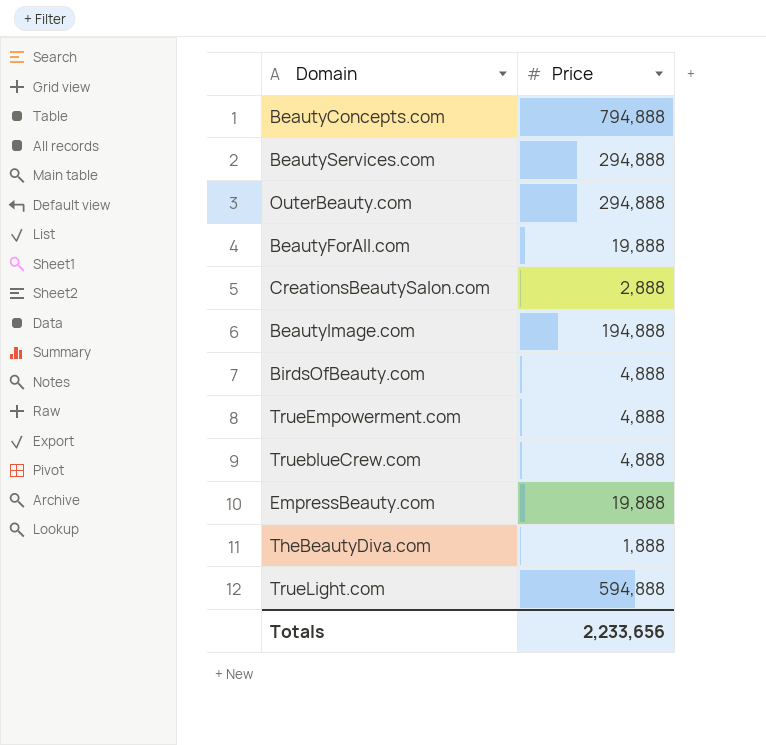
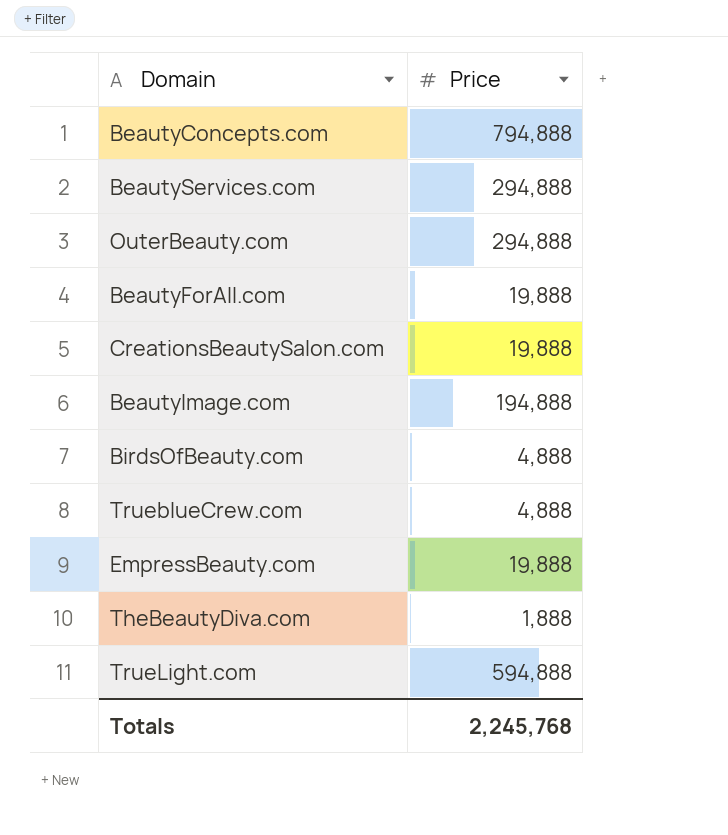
row TrueEmpowerment.com: 4,888 -> none
CreationsBeautySalon.com | Price: 2,888 -> 19,888
Totals | Price: 2,233,656 -> 2,245,768

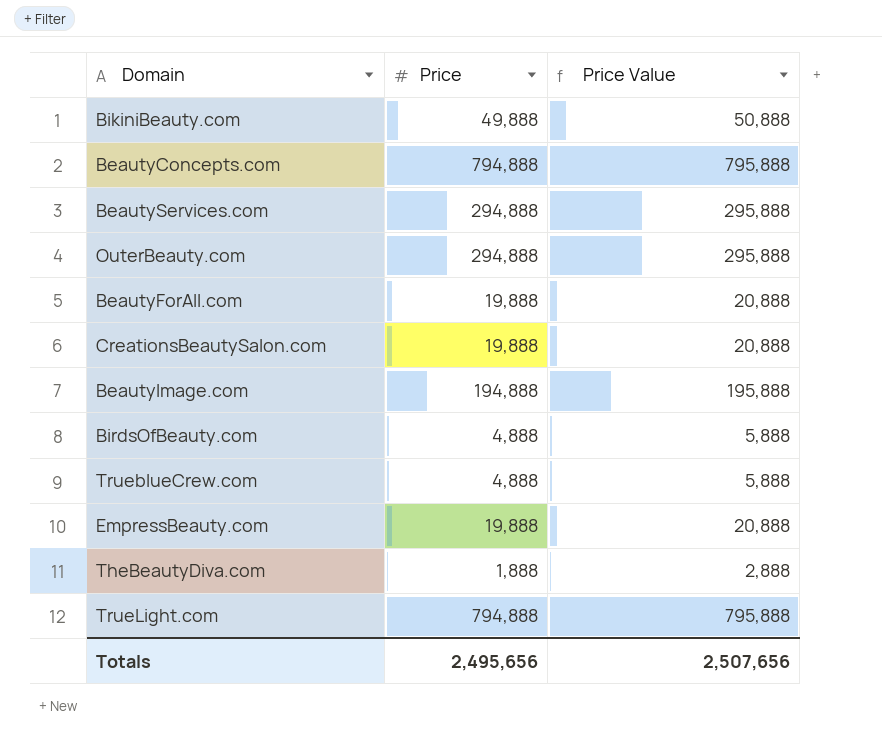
column Price Value | formula: none -> [Price] + 1000
row BikiniBeauty.com: none -> 49,888 | 50,888
TrueLight.com | Price: 594,888 -> 794,888
Totals | Price: 2,245,768 -> 2,495,656

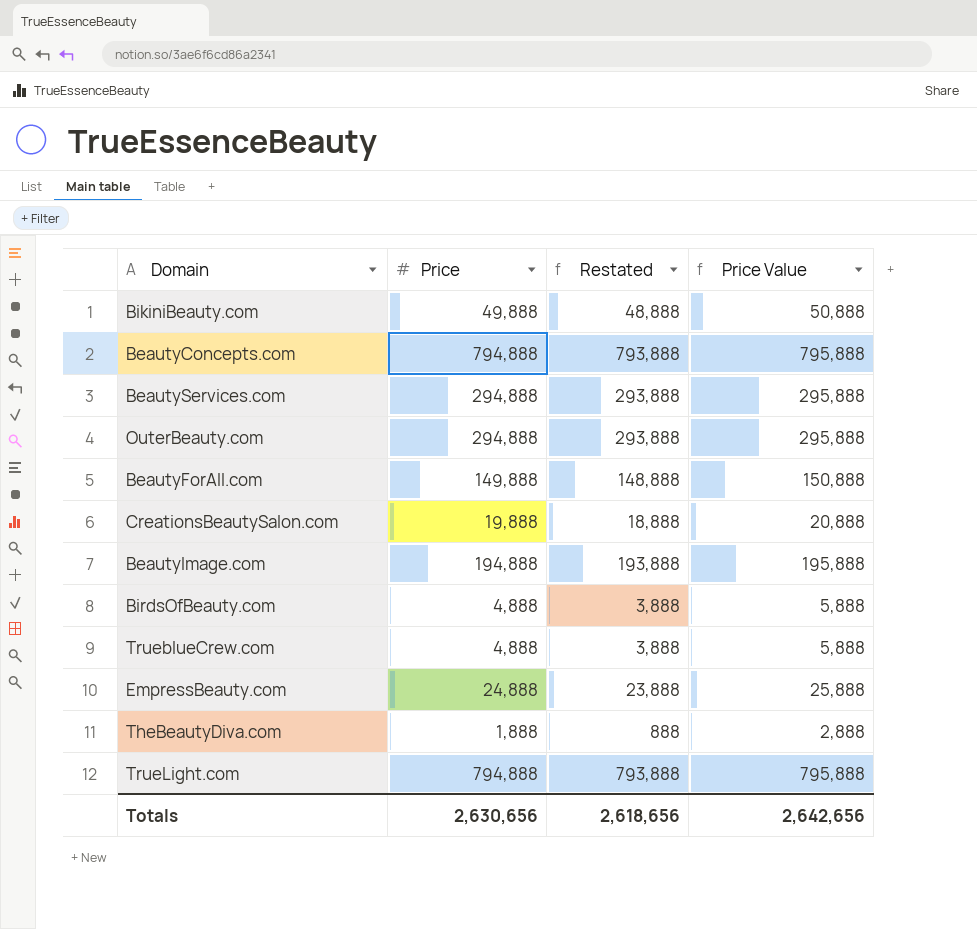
column Restated | formula: none -> [Price] - 1000
BeautyForAll.com | Price: 19,888 -> 149,888
BeautyForAll.com | Price Value: 20,888 -> 150,888
EmpressBeauty.com | Price: 19,888 -> 24,888
EmpressBeauty.com | Price Value: 20,888 -> 25,888
Totals | Price: 2,495,656 -> 2,630,656
Totals | Price Value: 2,507,656 -> 2,642,656

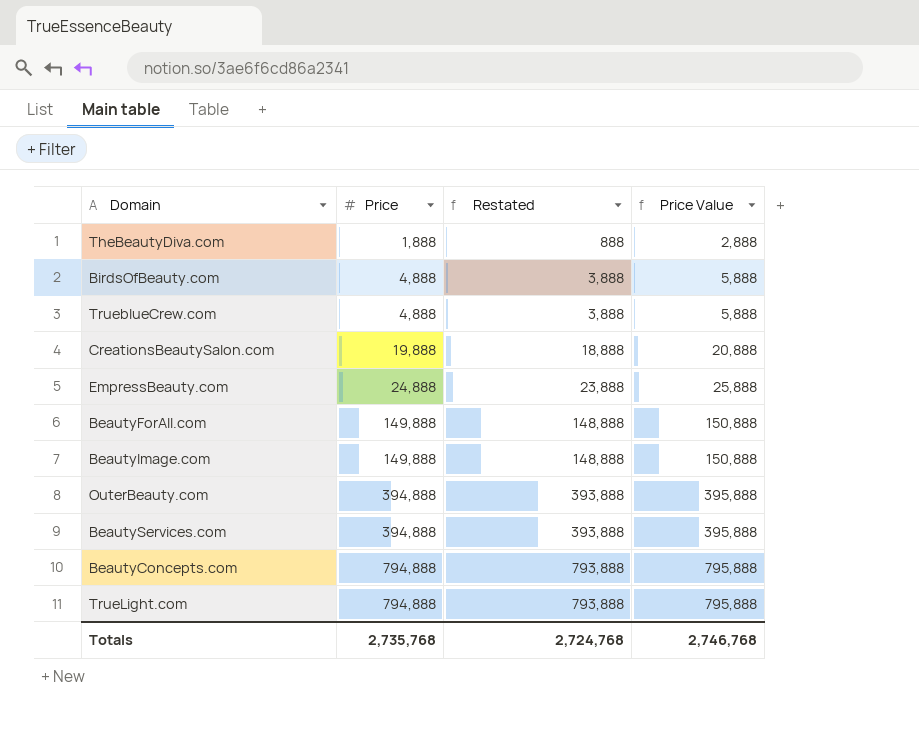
row order: none -> Price ascending
row BikiniBeauty.com: 49,888 | 48,888 | 50,888 -> none
BeautyImage.com | Price: 194,888 -> 149,888
BeautyImage.com | Restated: 193,888 -> 148,888
BeautyImage.com | Price Value: 195,888 -> 150,888
OuterBeauty.com | Price: 294,888 -> 394,888
OuterBeauty.com | Restated: 293,888 -> 393,888
OuterBeauty.com | Price Value: 295,888 -> 395,888
BeautyServices.com | Price: 294,888 -> 394,888
BeautyServices.com | Restated: 293,888 -> 393,888
BeautyServices.com | Price Value: 295,888 -> 395,888
Totals | Price: 2,630,656 -> 2,735,768
Totals | Restated: 2,618,656 -> 2,724,768
Totals | Price Value: 2,642,656 -> 2,746,768

